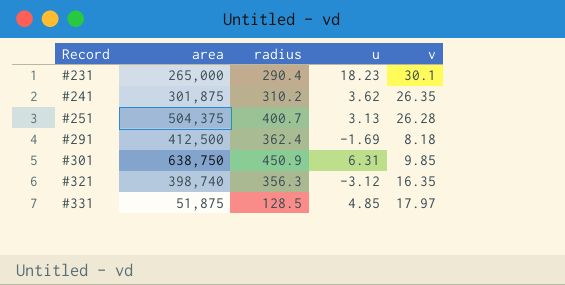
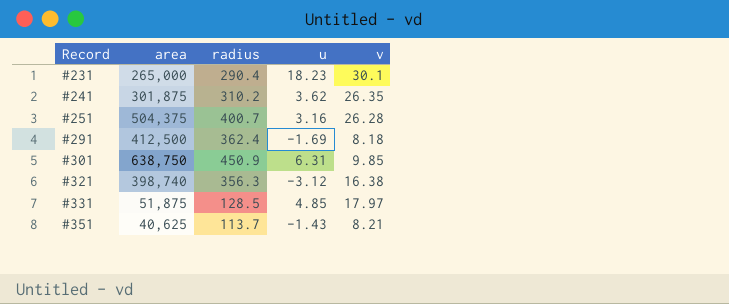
#251 | u: 3.13 -> 3.16
#321 | v: 16.35 -> 16.38
row #351: none -> 40,625 | 113.7 | -1.43 | 8.21

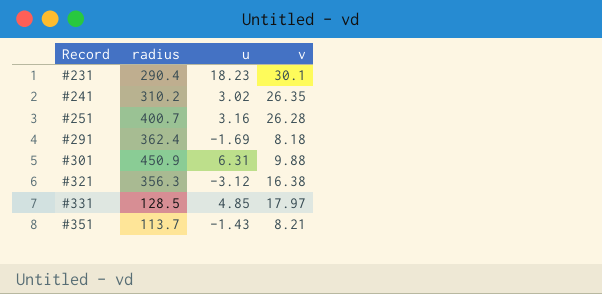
column area | position: 2 -> none
#241 | u: 3.62 -> 3.02
#301 | v: 9.85 -> 9.88

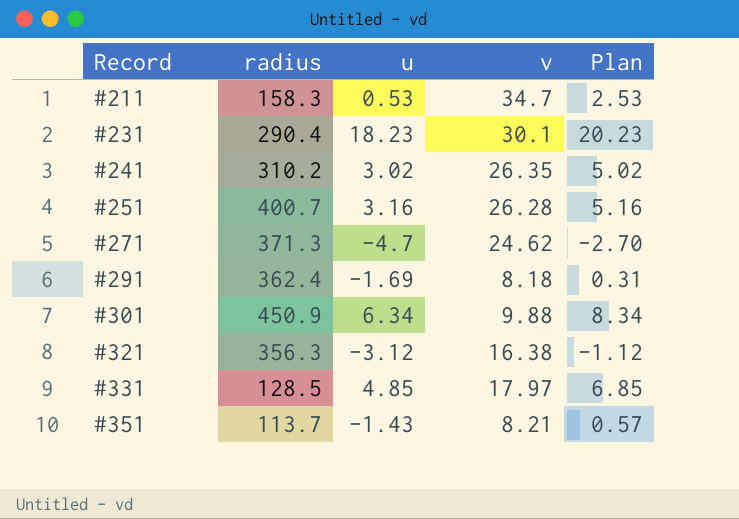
column Plan | formula: none -> [u] + 2
row #211: none -> 158.3 | 0.53 | 34.7 | 2.53
row #271: none -> 371.3 | -4.7 | 24.62 | -2.70
#301 | u: 6.31 -> 6.34

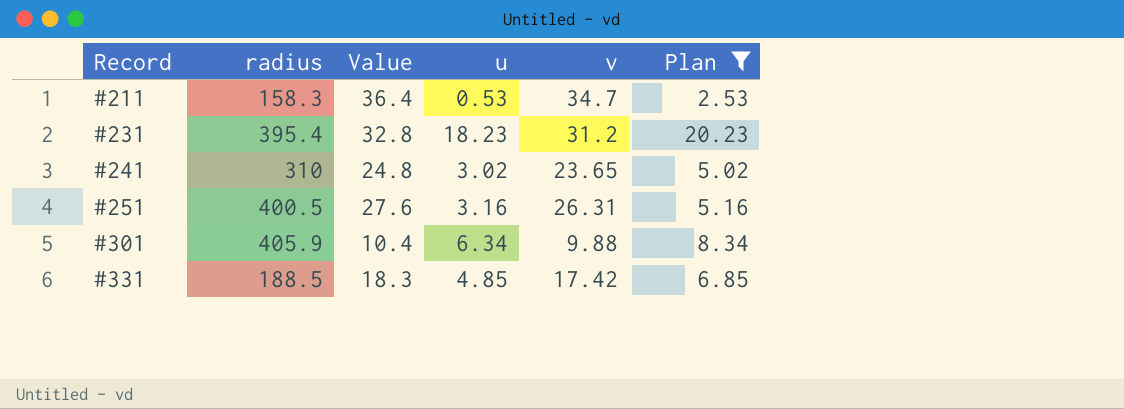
filter: none -> Plan >= 2.53
column Value | formula: none -> [v] * 1.05
#231 | radius: 290.4 -> 395.4
#231 | v: 30.1 -> 31.2
#241 | radius: 310.2 -> 310
#241 | v: 26.35 -> 23.65
#251 | radius: 400.7 -> 400.5
#251 | v: 26.28 -> 26.31
#301 | radius: 450.9 -> 405.9
#331 | radius: 128.5 -> 188.5
#331 | v: 17.97 -> 17.42

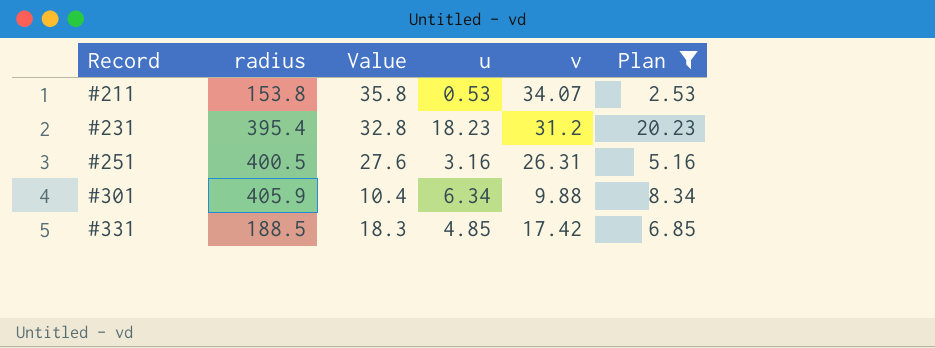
row #241: 310 | 24.8 | 3.02 | 23.65 | 5.02 -> none
#211 | radius: 158.3 -> 153.8
#211 | Value: 36.4 -> 35.8
#211 | v: 34.7 -> 34.07

